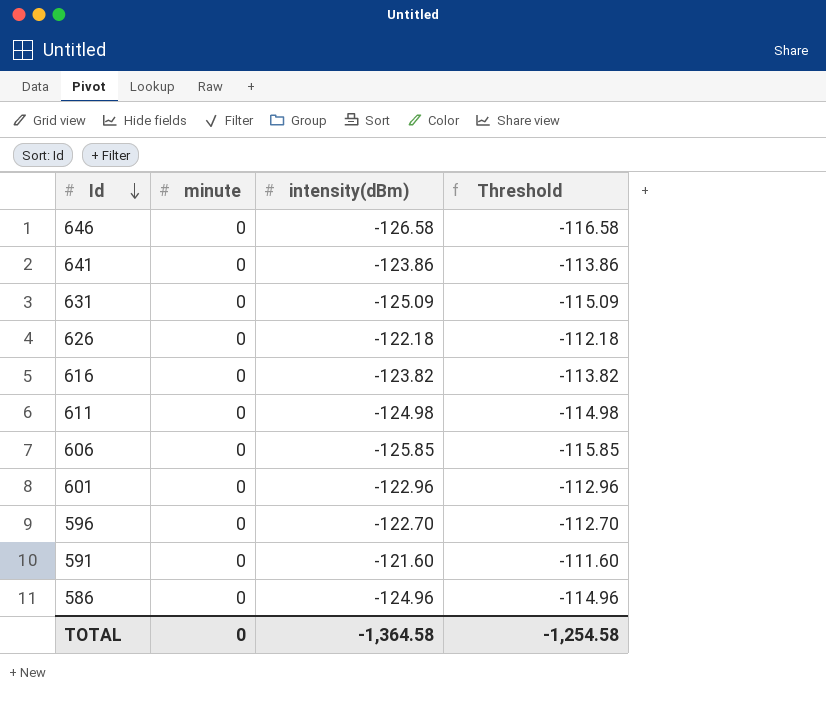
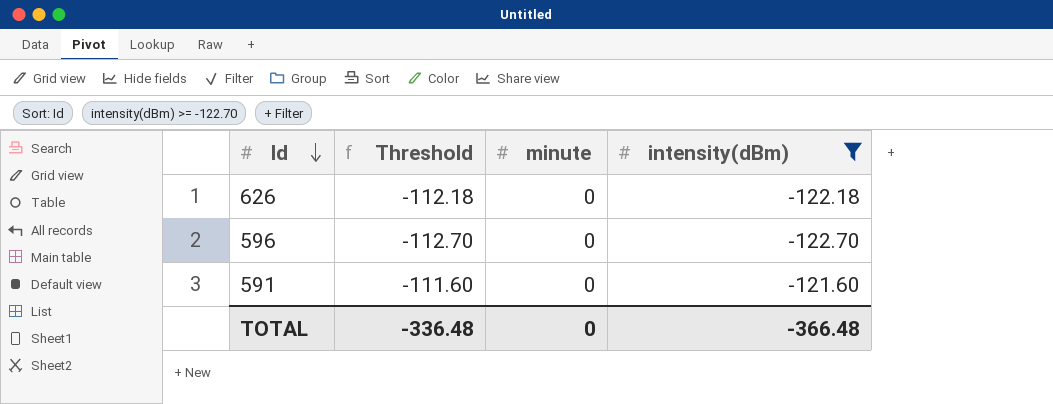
filter: none -> intensity(dBm) >= -122.70
column Threshold | position: 4 -> 2
TOTAL | Threshold: -1,254.58 -> -336.48
TOTAL | intensity(dBm): -1,364.58 -> -366.48

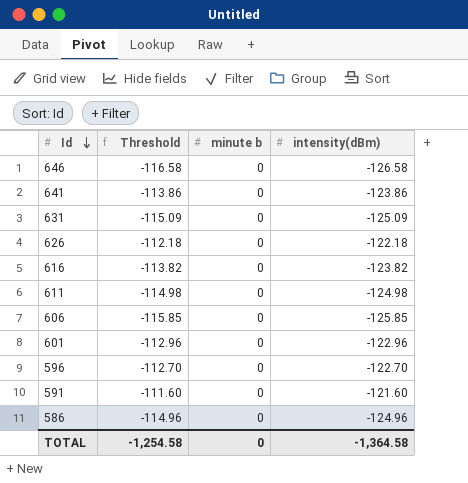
filter: intensity(dBm) >= -122.70 -> none
column name: minute -> minute b
TOTAL | Threshold: -336.48 -> -1,254.58
TOTAL | intensity(dBm): -366.48 -> -1,364.58

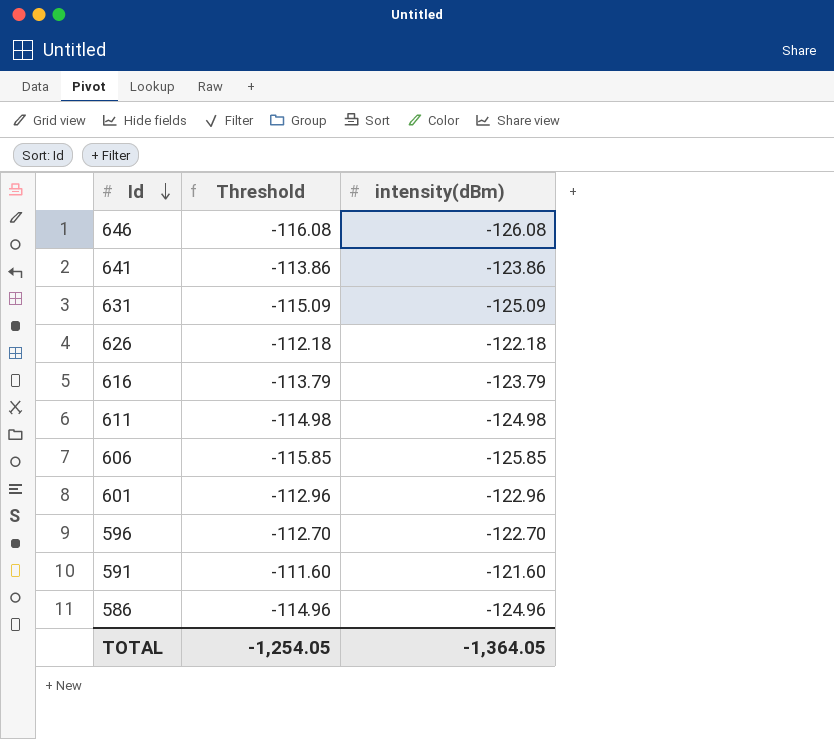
column minute b | position: 3 -> none
646 | Threshold: -116.58 -> -116.08
646 | intensity(dBm): -126.58 -> -126.08
616 | Threshold: -113.82 -> -113.79
616 | intensity(dBm): -123.82 -> -123.79
TOTAL | Threshold: -1,254.58 -> -1,254.05
TOTAL | intensity(dBm): -1,364.58 -> -1,364.05

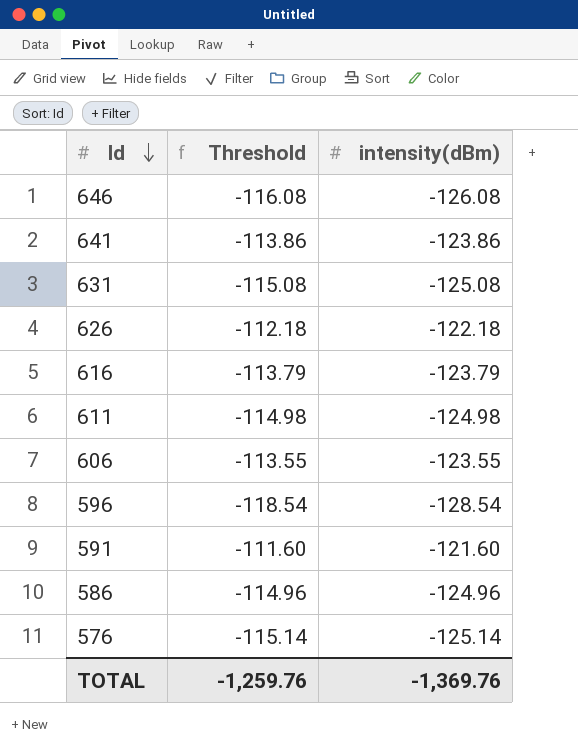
row 601: -112.96 | -122.96 -> none
631 | Threshold: -115.09 -> -115.08
631 | intensity(dBm): -125.09 -> -125.08
606 | Threshold: -115.85 -> -113.55
606 | intensity(dBm): -125.85 -> -123.55
596 | Threshold: -112.70 -> -118.54
596 | intensity(dBm): -122.70 -> -128.54
row 576: none -> -115.14 | -125.14
TOTAL | Threshold: -1,254.05 -> -1,259.76
TOTAL | intensity(dBm): -1,364.05 -> -1,369.76

